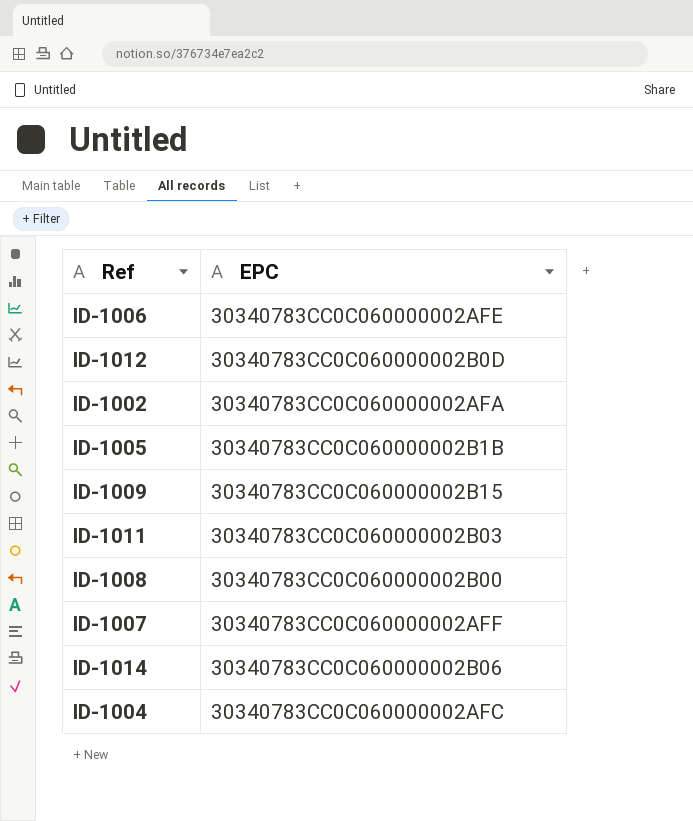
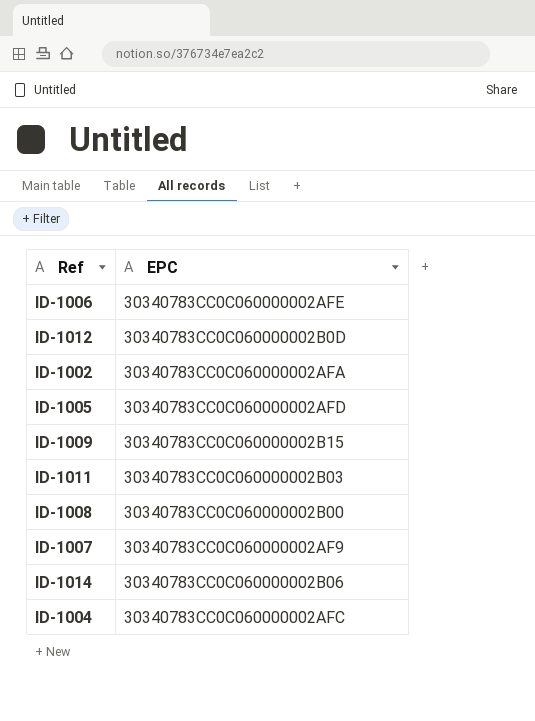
ID-1005 | EPC: 30340783CC0C060000002B1B -> 30340783CC0C060000002AFD
ID-1007 | EPC: 30340783CC0C060000002AFF -> 30340783CC0C060000002AF9

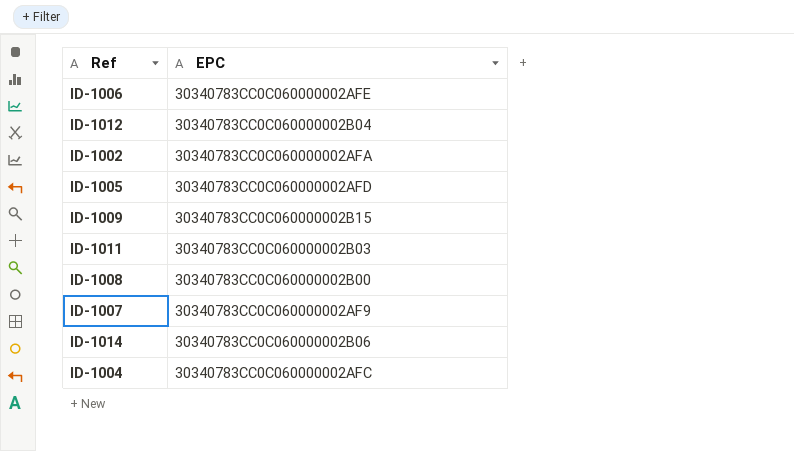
ID-1012 | EPC: 30340783CC0C060000002B0D -> 30340783CC0C060000002B04

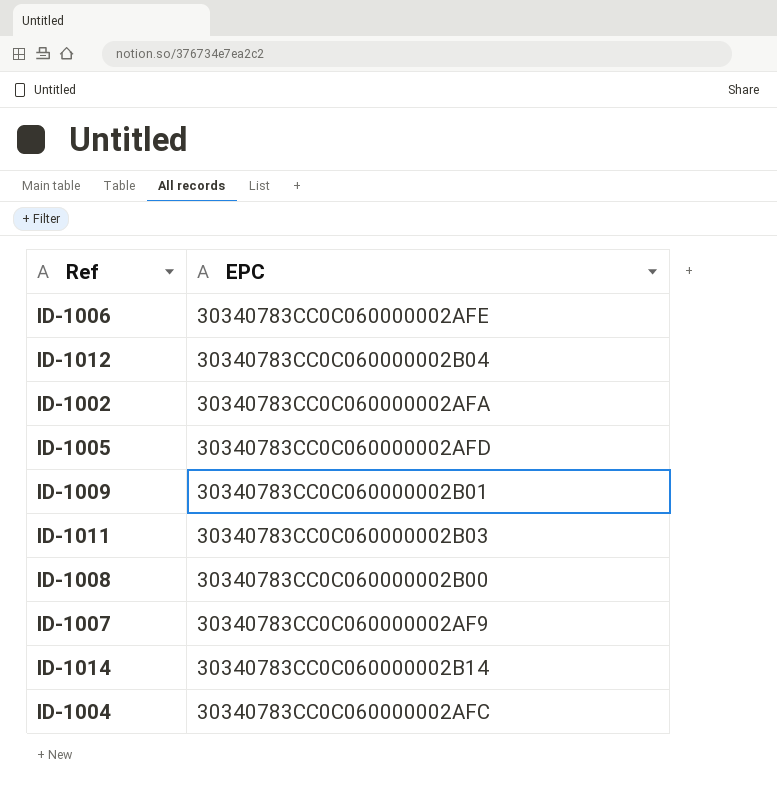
ID-1009 | EPC: 30340783CC0C060000002B15 -> 30340783CC0C060000002B01
ID-1014 | EPC: 30340783CC0C060000002B06 -> 30340783CC0C060000002B14

